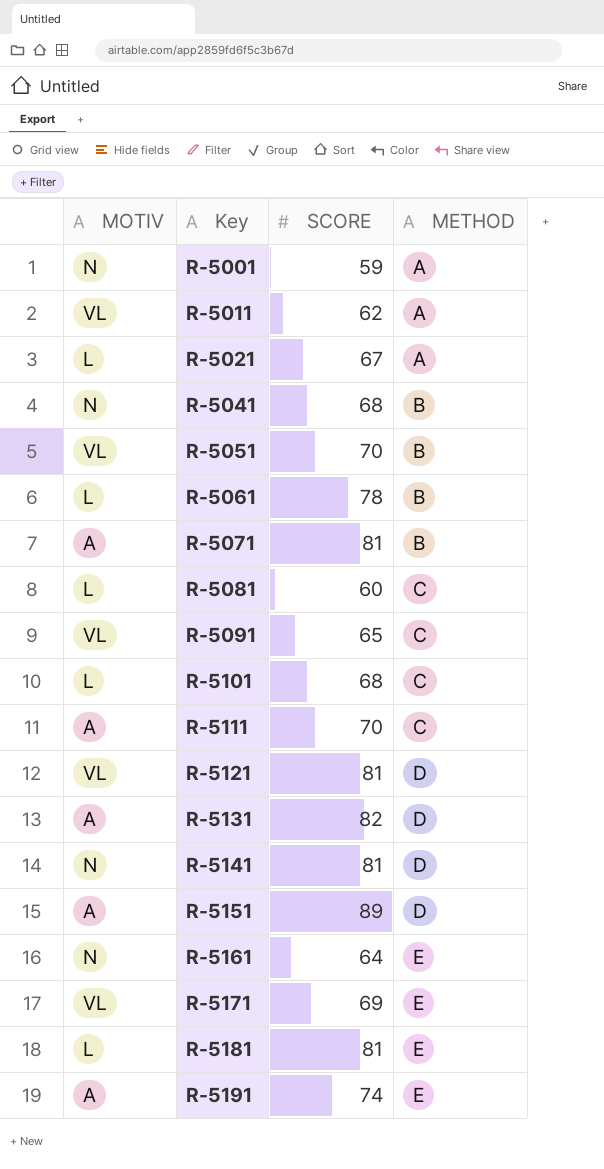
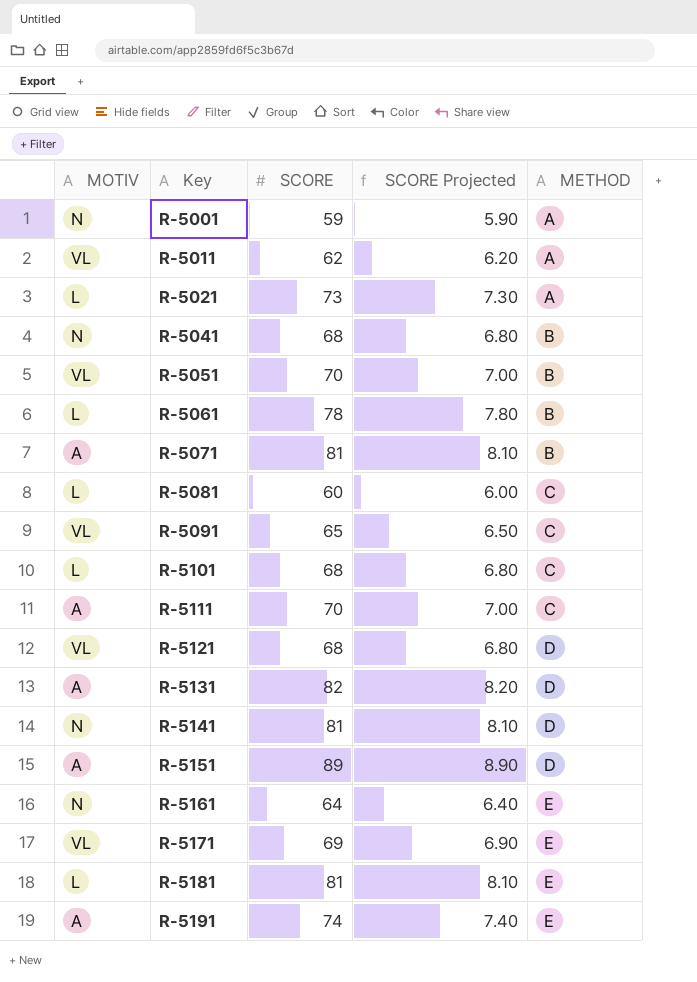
column SCORE Projected | formula: none -> [SCORE] * 0.1
R-5021 | SCORE: 67 -> 73
R-5121 | SCORE: 81 -> 68

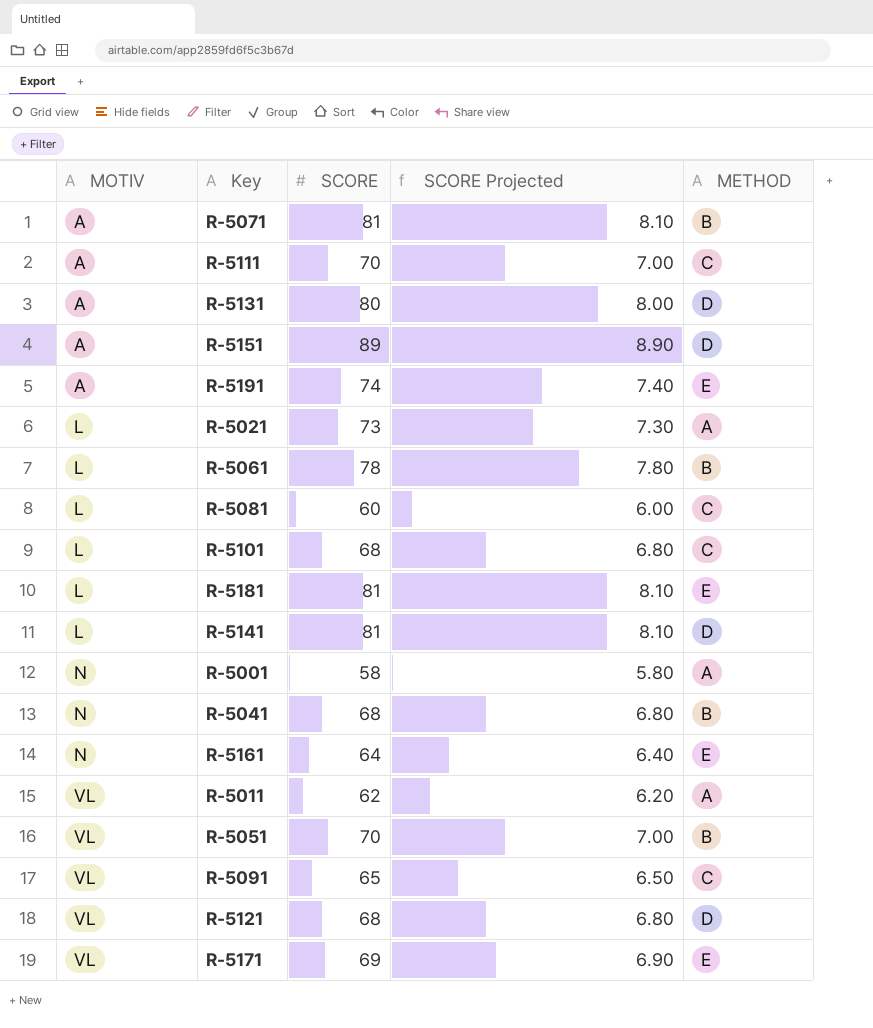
row order: Key ascending -> MOTIV ascending
R-5131 | SCORE: 82 -> 80
R-5131 | SCORE Projected: 8.20 -> 8.00
R-5141 | MOTIV: N -> L
R-5001 | SCORE: 59 -> 58
R-5001 | SCORE Projected: 5.90 -> 5.80

